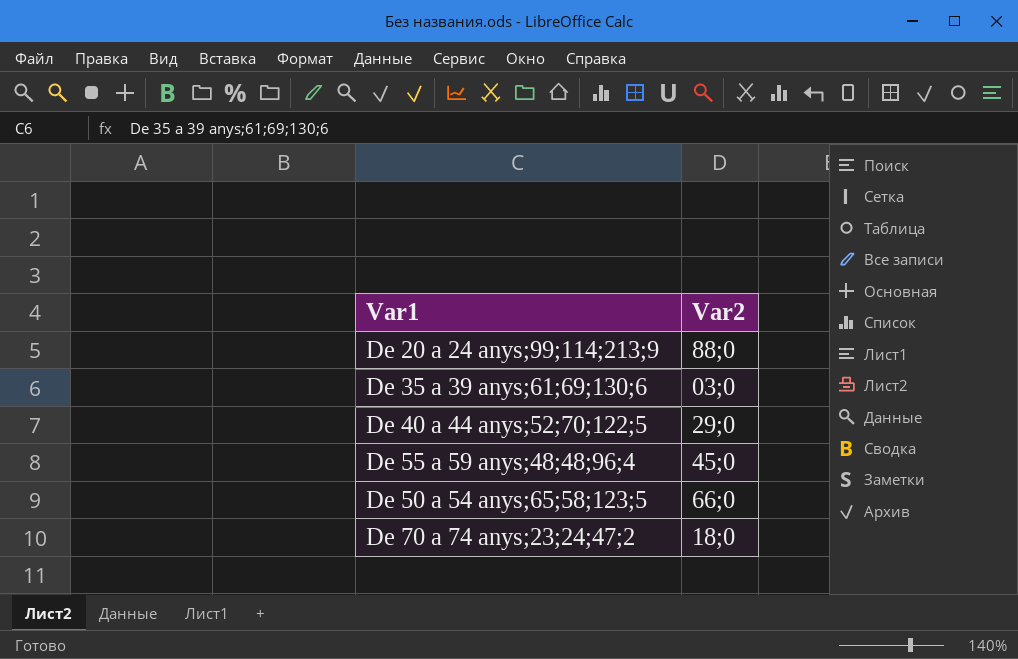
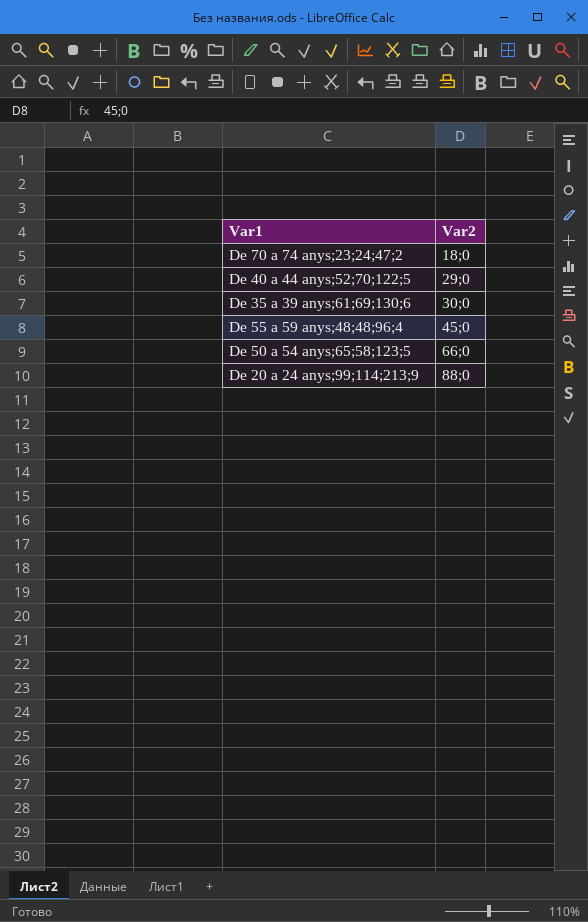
row order: none -> Var2 ascending
De 35 a 39 anys;61;69;130;6 | Var2: 03;0 -> 30;0

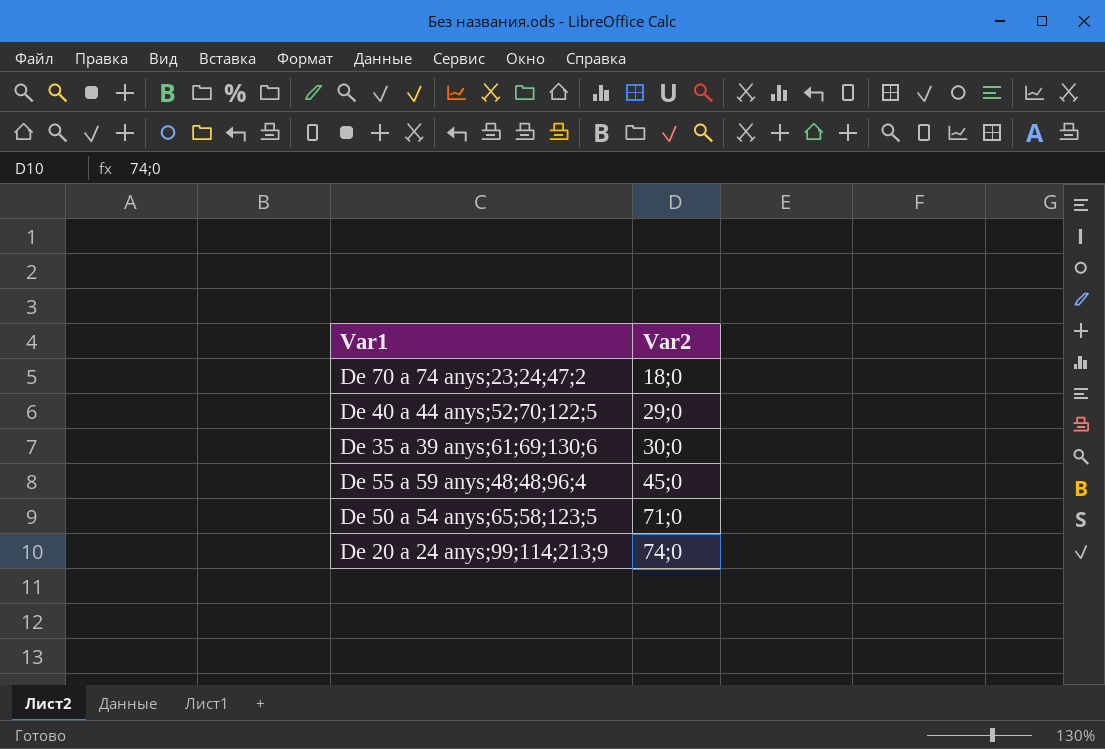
De 50 a 54 anys;65;58;123;5 | Var2: 66;0 -> 71;0
De 20 a 24 anys;99;114;213;9 | Var2: 88;0 -> 74;0

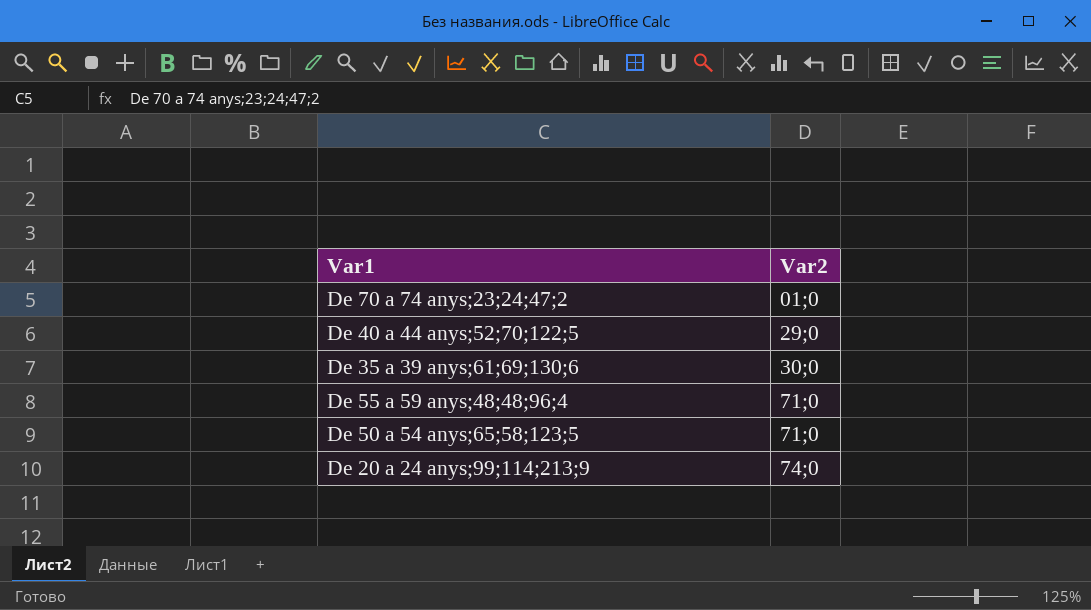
De 70 a 74 anys;23;24;47;2 | Var2: 18;0 -> 01;0
De 55 a 59 anys;48;48;96;4 | Var2: 45;0 -> 71;0

